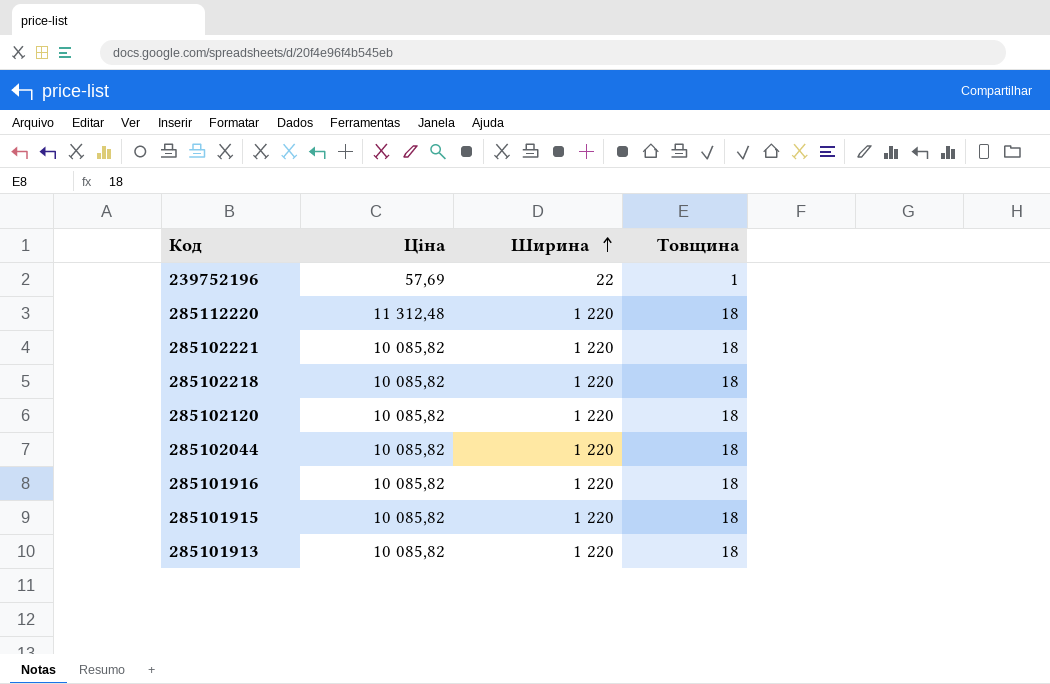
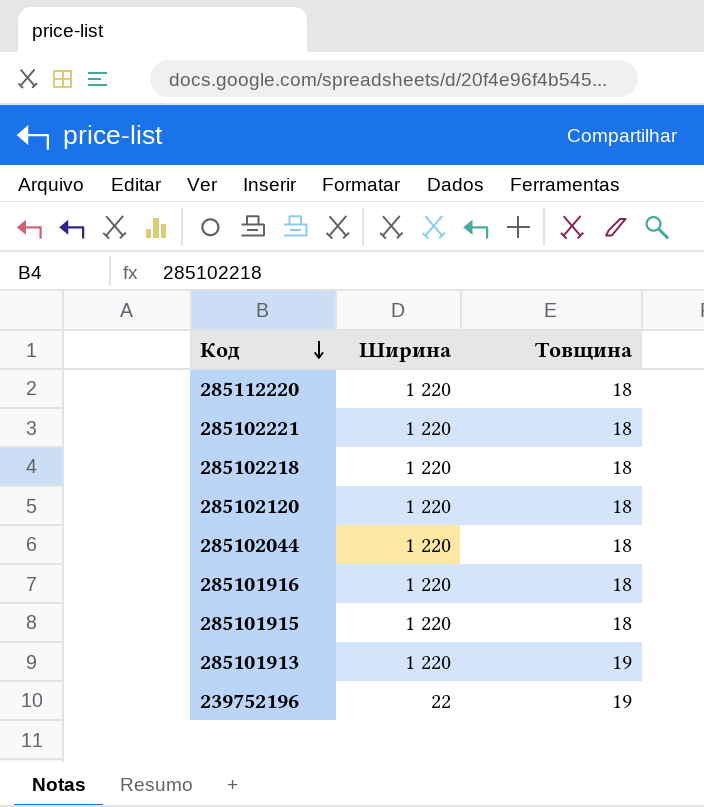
row order: Ширина ascending -> Код descending
column Ціна | position: 2 -> none
285101913 | Товщина: 18 -> 19
239752196 | Товщина: 1 -> 19

